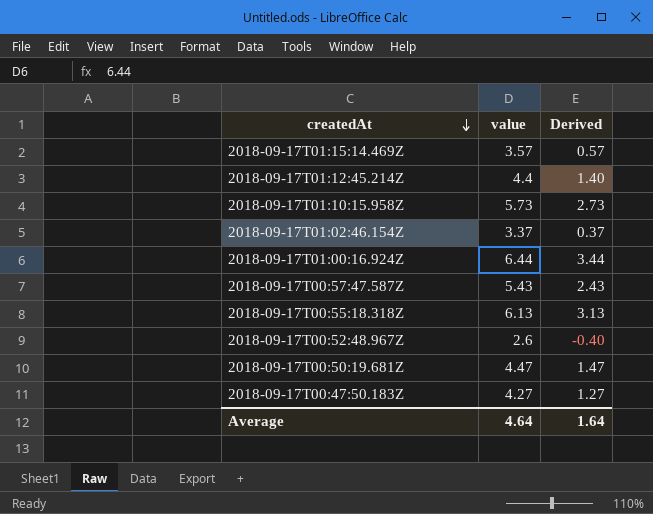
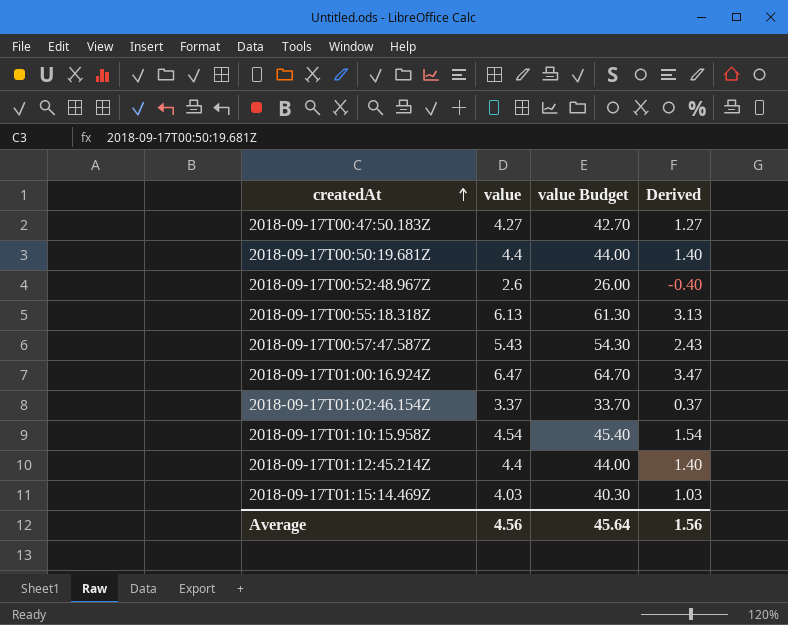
row order: createdAt descending -> createdAt ascending
column value Budget | formula: none -> [value] * 10
2018-09-17T00:50:19.681Z | value: 4.47 -> 4.4
2018-09-17T00:50:19.681Z | Derived: 1.47 -> 1.40
2018-09-17T01:00:16.924Z | value: 6.44 -> 6.47
2018-09-17T01:00:16.924Z | Derived: 3.44 -> 3.47
2018-09-17T01:10:15.958Z | value: 5.73 -> 4.54
2018-09-17T01:10:15.958Z | Derived: 2.73 -> 1.54
2018-09-17T01:15:14.469Z | value: 3.57 -> 4.03
2018-09-17T01:15:14.469Z | Derived: 0.57 -> 1.03
Average | value: 4.64 -> 4.56
Average | Derived: 1.64 -> 1.56

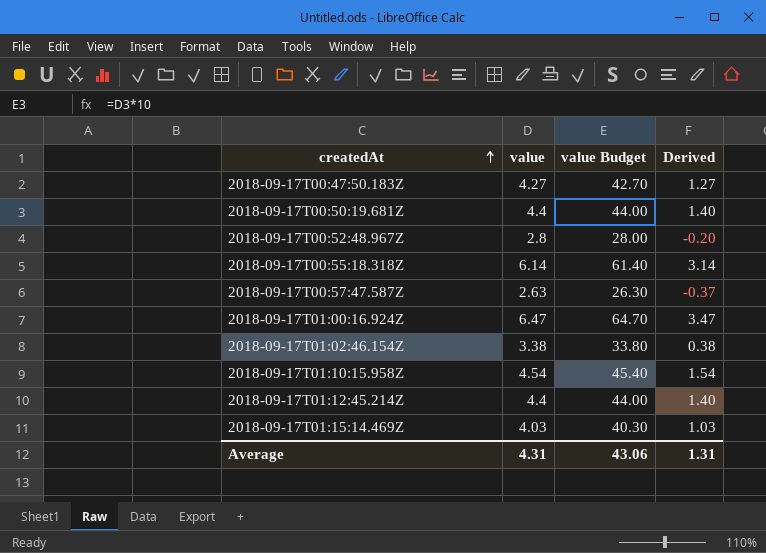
2018-09-17T00:52:48.967Z | value: 2.6 -> 2.8
2018-09-17T00:52:48.967Z | value Budget: 26.00 -> 28.00
2018-09-17T00:52:48.967Z | Derived: -0.40 -> -0.20
2018-09-17T00:55:18.318Z | value: 6.13 -> 6.14
2018-09-17T00:55:18.318Z | value Budget: 61.30 -> 61.40
2018-09-17T00:55:18.318Z | Derived: 3.13 -> 3.14
2018-09-17T00:57:47.587Z | value: 5.43 -> 2.63
2018-09-17T00:57:47.587Z | value Budget: 54.30 -> 26.30
2018-09-17T00:57:47.587Z | Derived: 2.43 -> -0.37
2018-09-17T01:02:46.154Z | value: 3.37 -> 3.38
2018-09-17T01:02:46.154Z | value Budget: 33.70 -> 33.80
2018-09-17T01:02:46.154Z | Derived: 0.37 -> 0.38
Average | value: 4.56 -> 4.31
Average | value Budget: 45.64 -> 43.06
Average | Derived: 1.56 -> 1.31

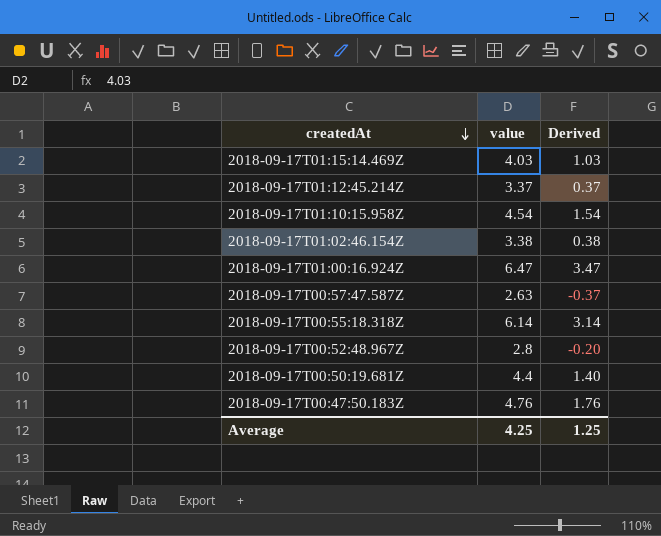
row order: createdAt ascending -> createdAt descending
column value Budget | formula: [value] * 10 -> none
2018-09-17T01:12:45.214Z | value: 4.4 -> 3.37
2018-09-17T01:12:45.214Z | Derived: 1.40 -> 0.37
2018-09-17T00:47:50.183Z | value: 4.27 -> 4.76
2018-09-17T00:47:50.183Z | Derived: 1.27 -> 1.76
Average | value: 4.31 -> 4.25
Average | Derived: 1.31 -> 1.25

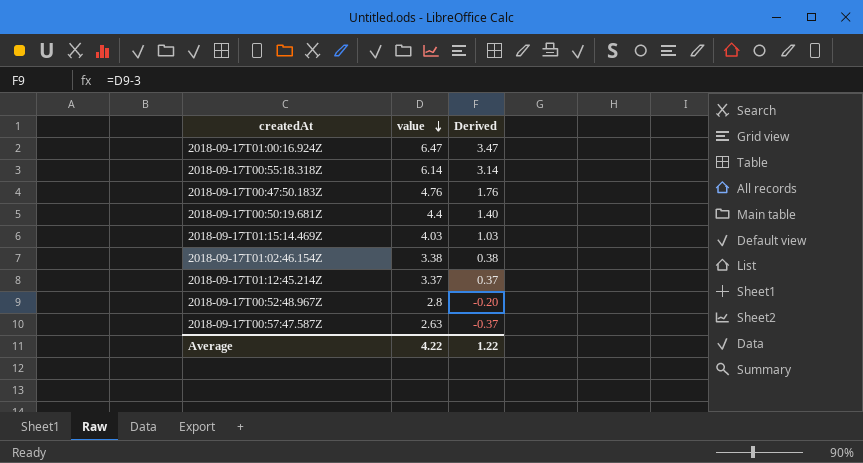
row order: createdAt descending -> value descending
row 2018-09-17T01:10:15.958Z: 4.54 | 1.54 -> none
Average | value: 4.25 -> 4.22
Average | Derived: 1.25 -> 1.22

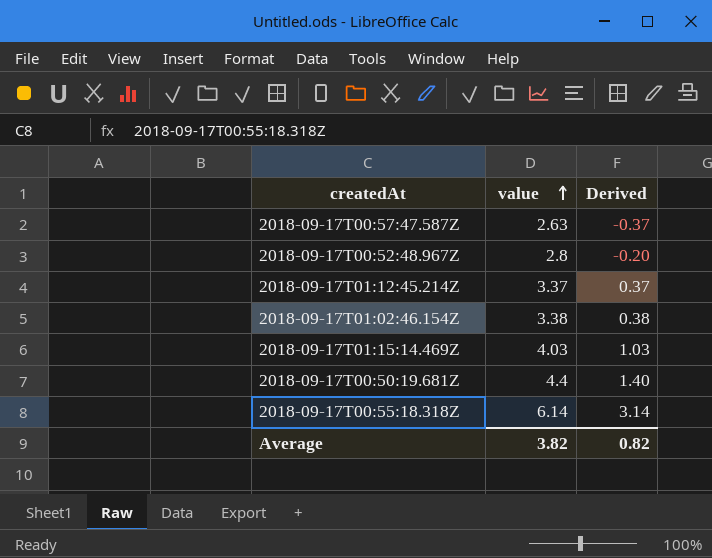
row order: value descending -> value ascending
row 2018-09-17T01:00:16.924Z: 6.47 | 3.47 -> none
row 2018-09-17T00:47:50.183Z: 4.76 | 1.76 -> none
Average | value: 4.22 -> 3.82
Average | Derived: 1.22 -> 0.82

